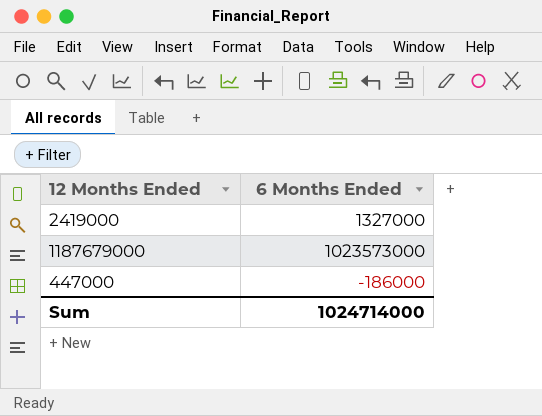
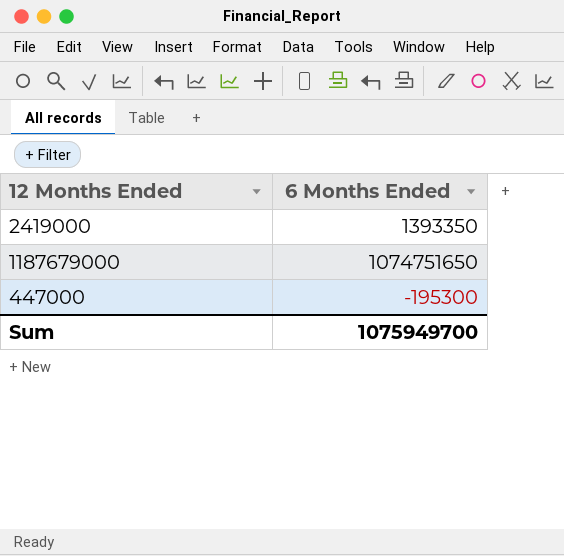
2419000 | 6 Months Ended: 1327000 -> 1393350
1187679000 | 6 Months Ended: 1023573000 -> 1074751650
447000 | 6 Months Ended: -186000 -> -195300
Sum | 6 Months Ended: 1024714000 -> 1075949700

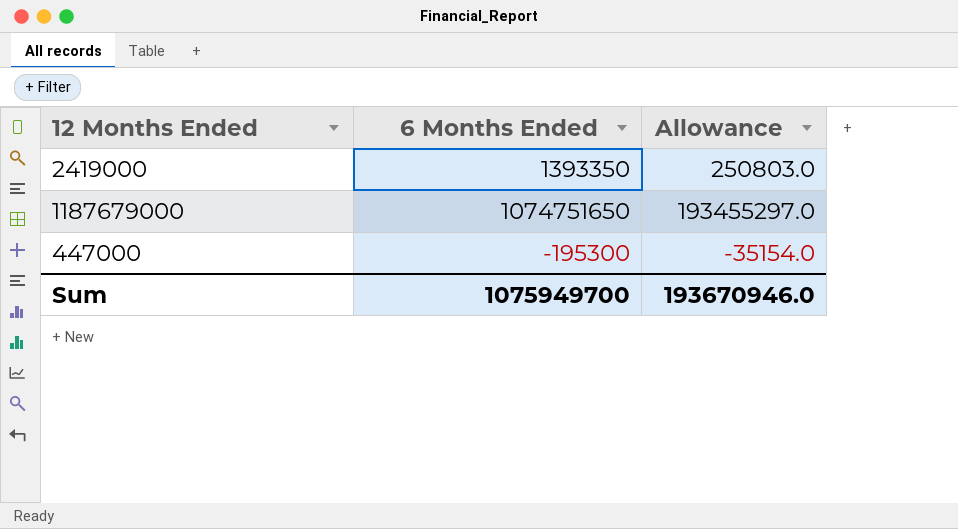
column Allowance | formula: none -> [6 Months Ended] * 0.18

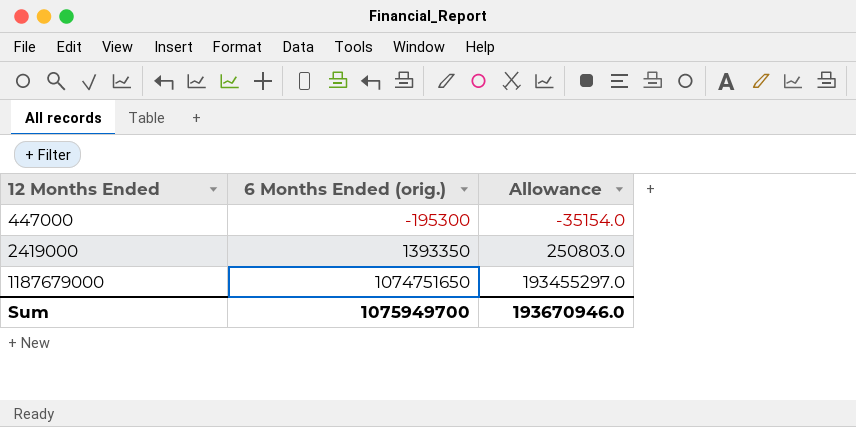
row order: none -> 12 Months Ended ascending
column name: 6 Months Ended -> 6 Months Ended (orig.)

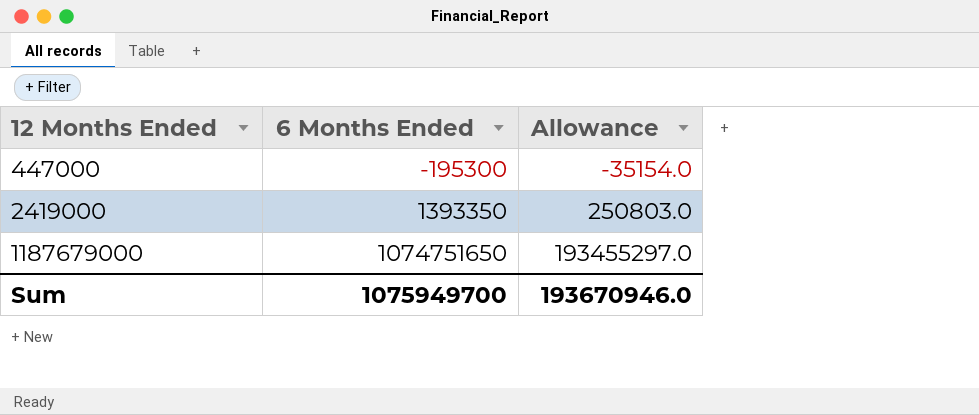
column name: 6 Months Ended (orig.) -> 6 Months Ended

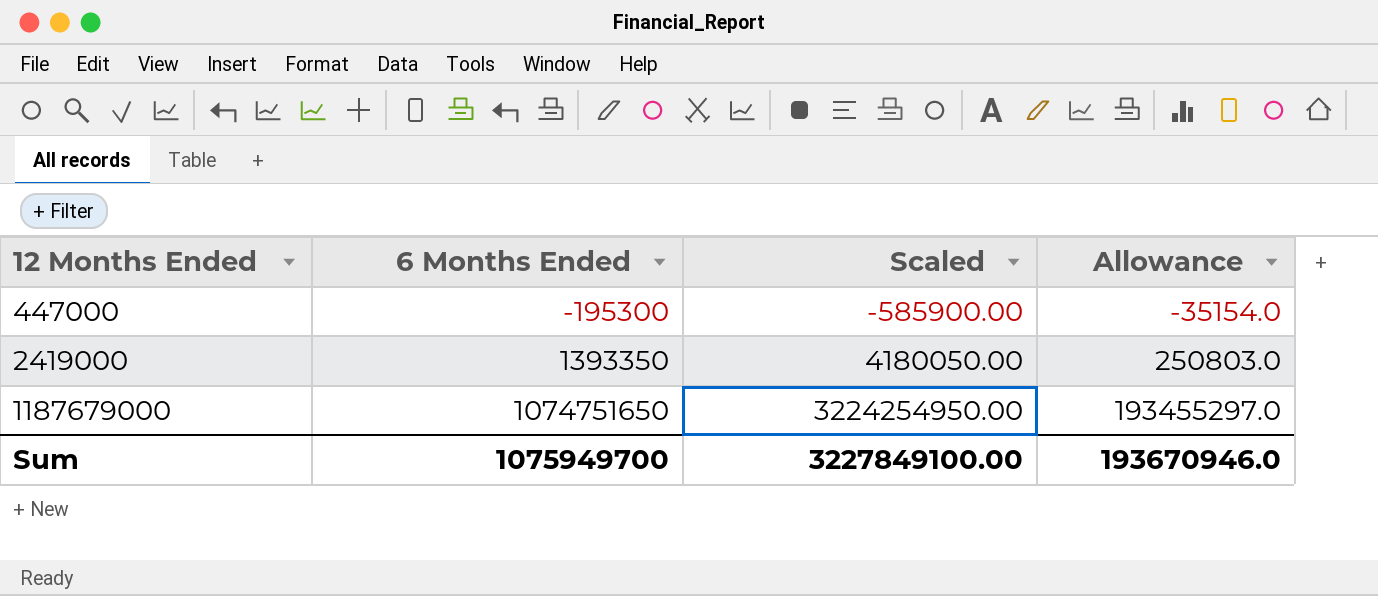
column Scaled | formula: none -> [6 Months Ended] * 3

